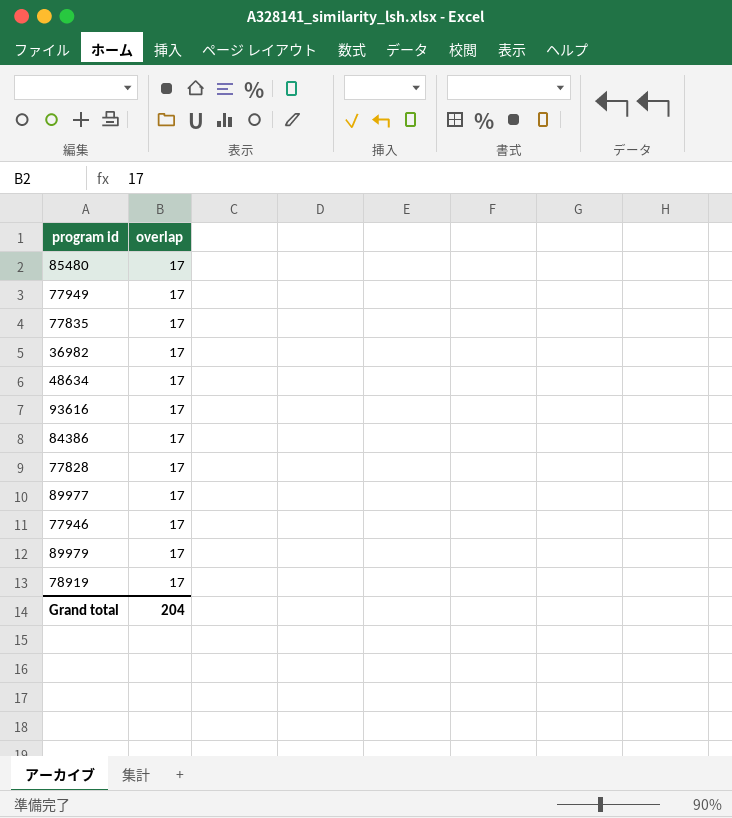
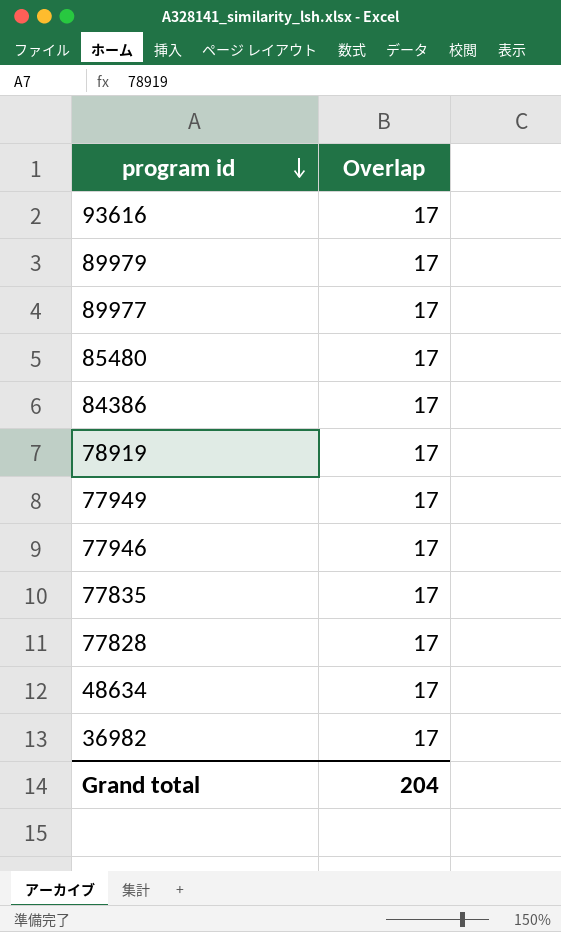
row order: none -> program id descending
column name: overlap -> Overlap

